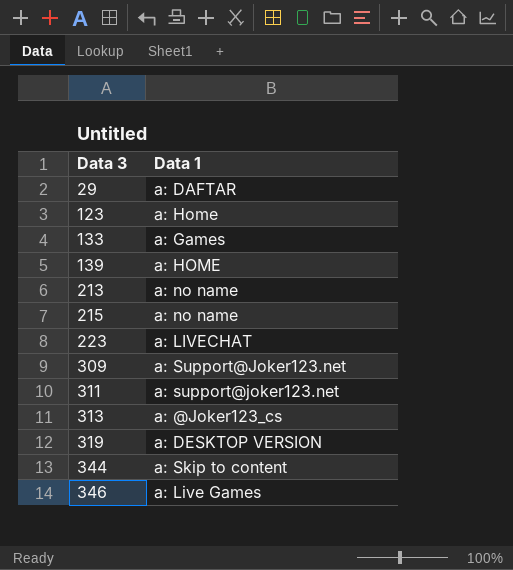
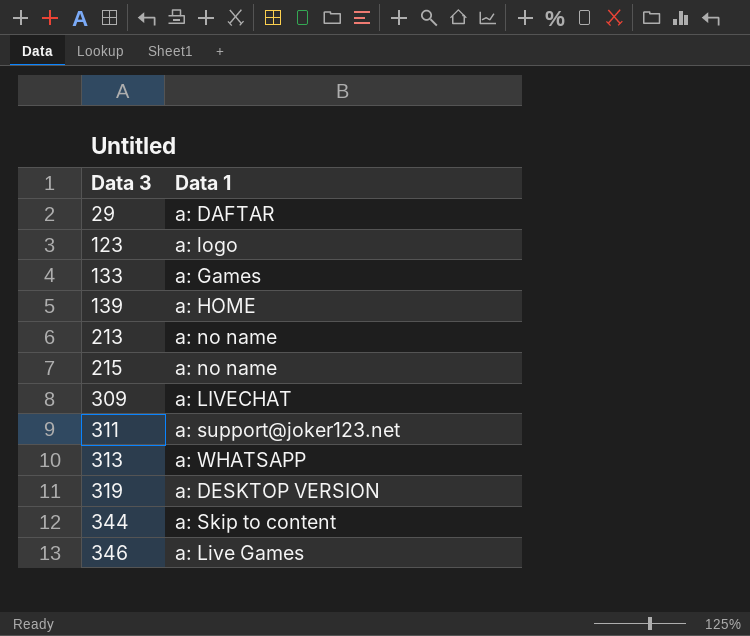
row 223: a: LIVECHAT -> none
123 | Data 1: a: Home -> a: logo
309 | Data 1: a: Support@Joker123.net -> a: LIVECHAT
313 | Data 1: a: @Joker123_cs -> a: WHATSAPP

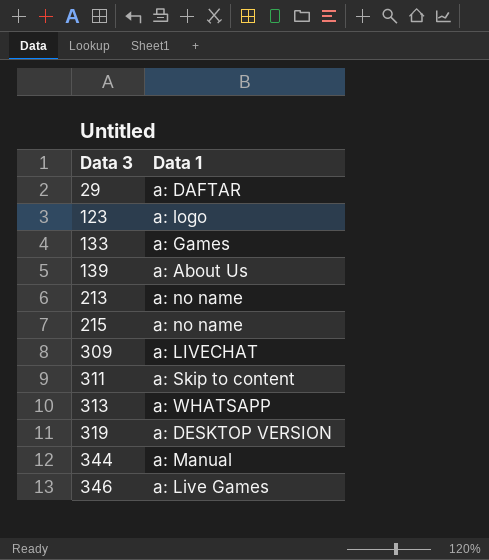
139 | Data 1: a: HOME -> a: About Us
311 | Data 1: a: support@joker123.net -> a: Skip to content
344 | Data 1: a: Skip to content -> a: Manual

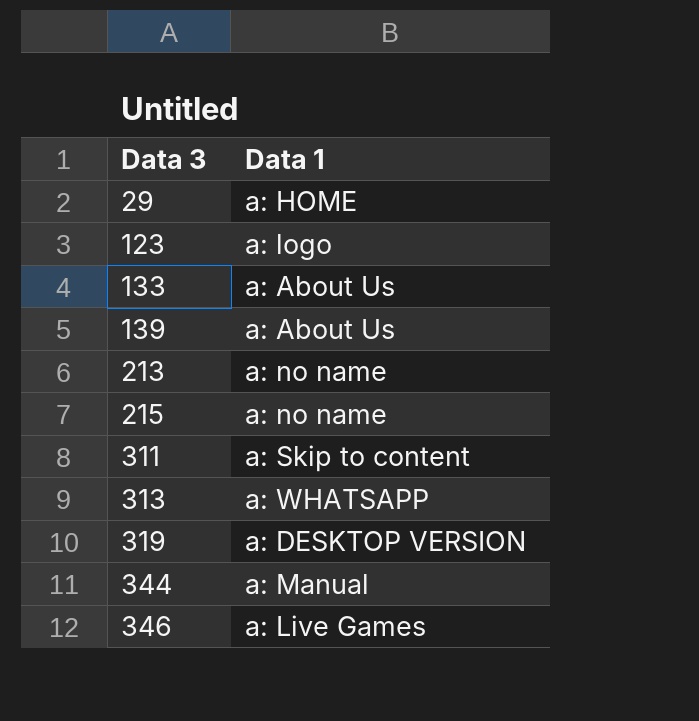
row 309: a: LIVECHAT -> none
29 | Data 1: a: DAFTAR -> a: HOME
133 | Data 1: a: Games -> a: About Us

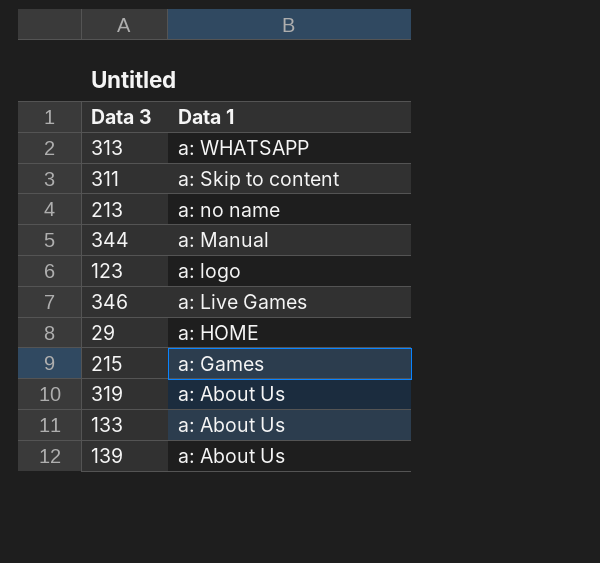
row order: Data 3 ascending -> Data 1 descending
215 | Data 1: a: no name -> a: Games
319 | Data 1: a: DESKTOP VERSION -> a: About Us

